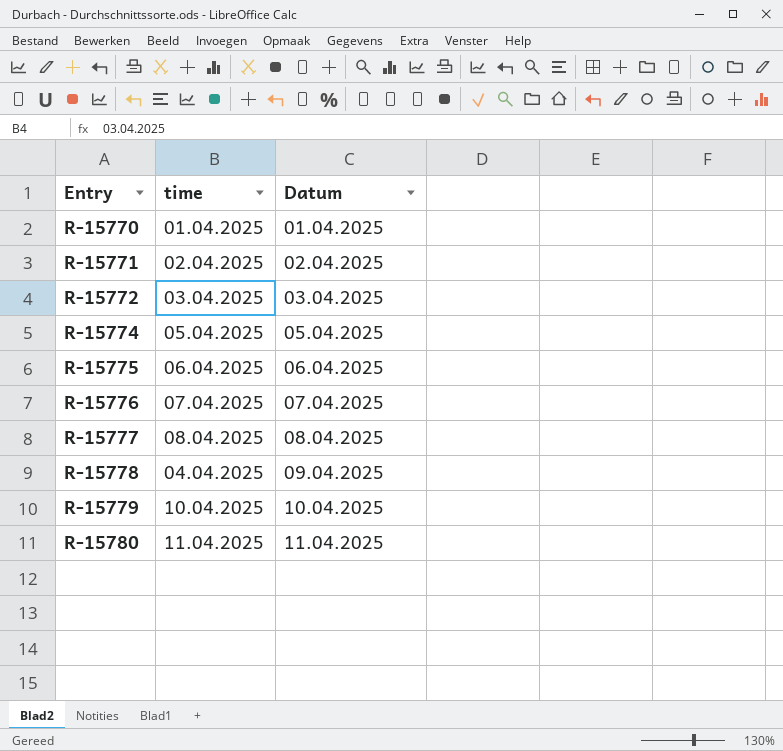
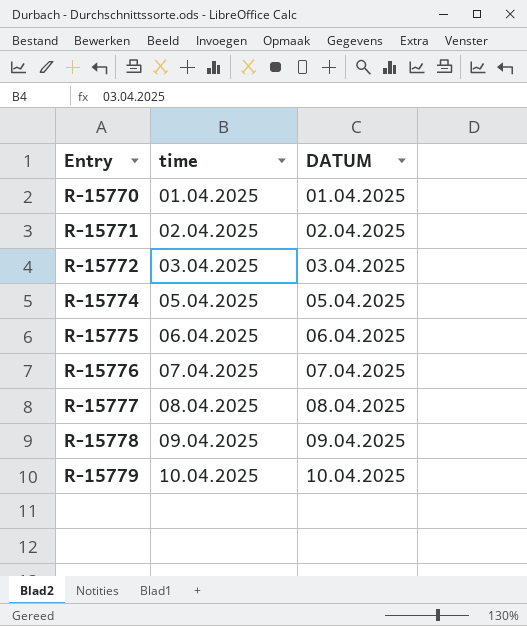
column name: Datum -> DATUM
row R-15780: 11.04.2025 | 11.04.2025 -> none
R-15778 | time: 04.04.2025 -> 09.04.2025

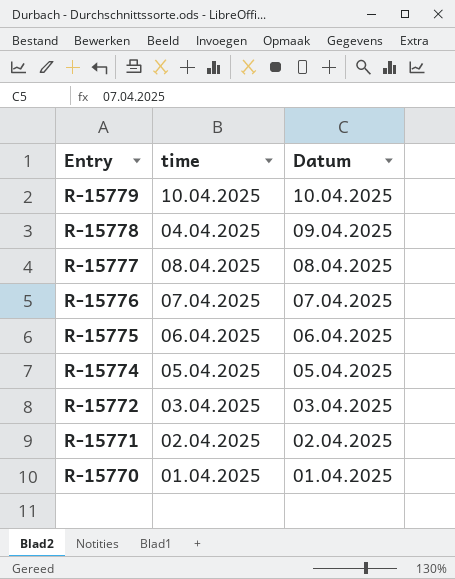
row order: Entry ascending -> Entry descending
column name: DATUM -> Datum
R-15778 | time: 09.04.2025 -> 04.04.2025

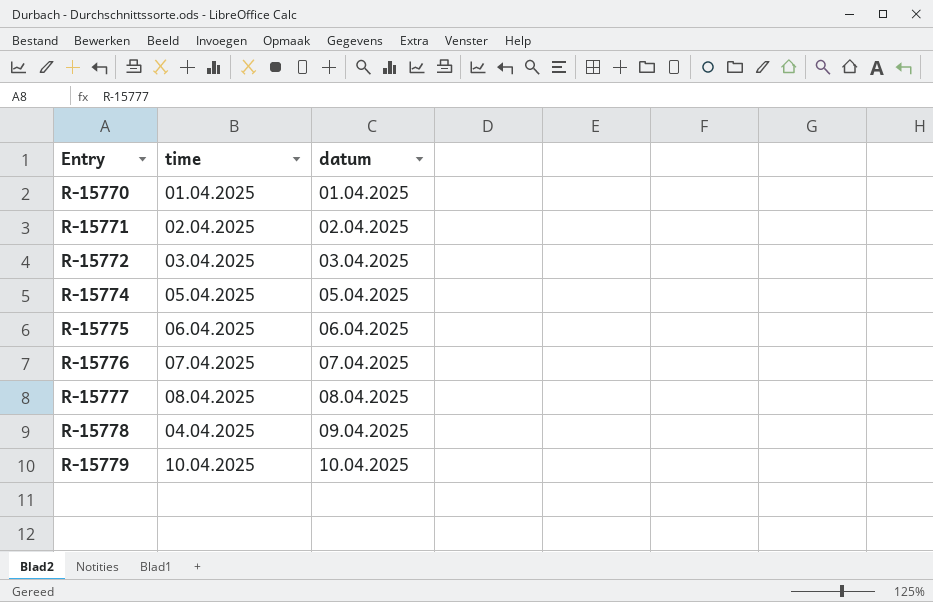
row order: Entry descending -> Entry ascending
column name: Datum -> datum

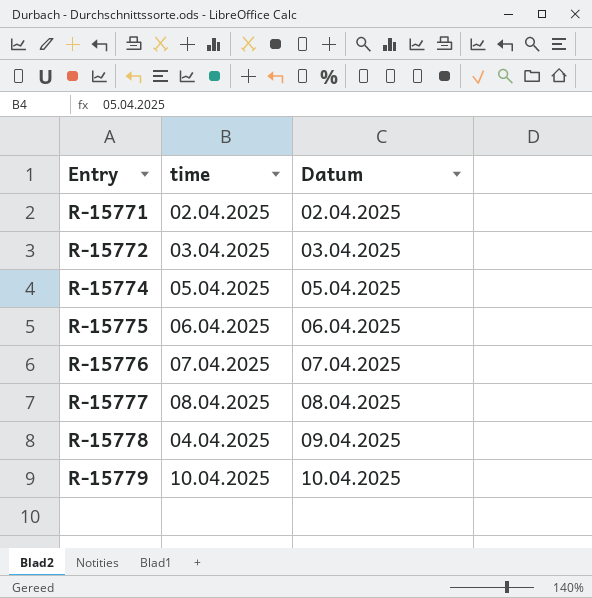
column name: datum -> Datum
row R-15770: 01.04.2025 | 01.04.2025 -> none

